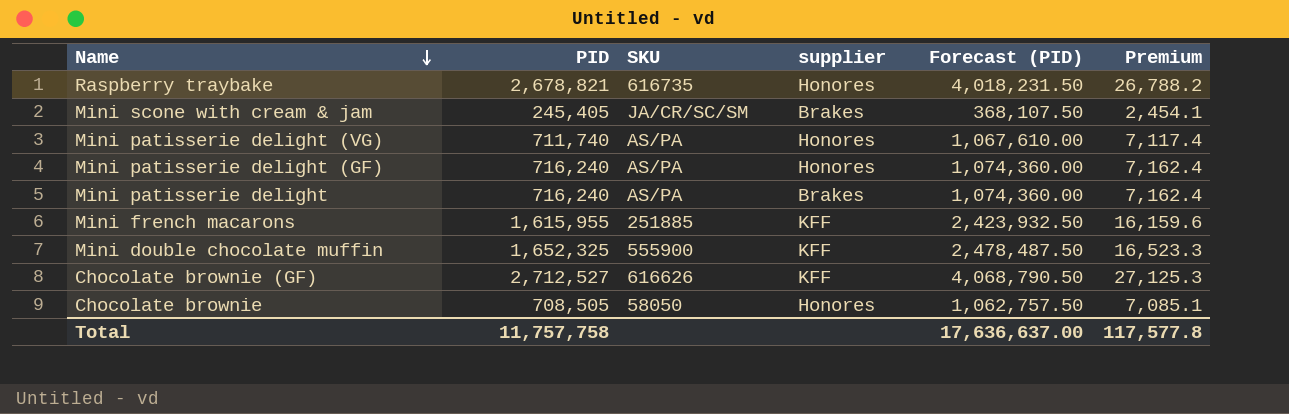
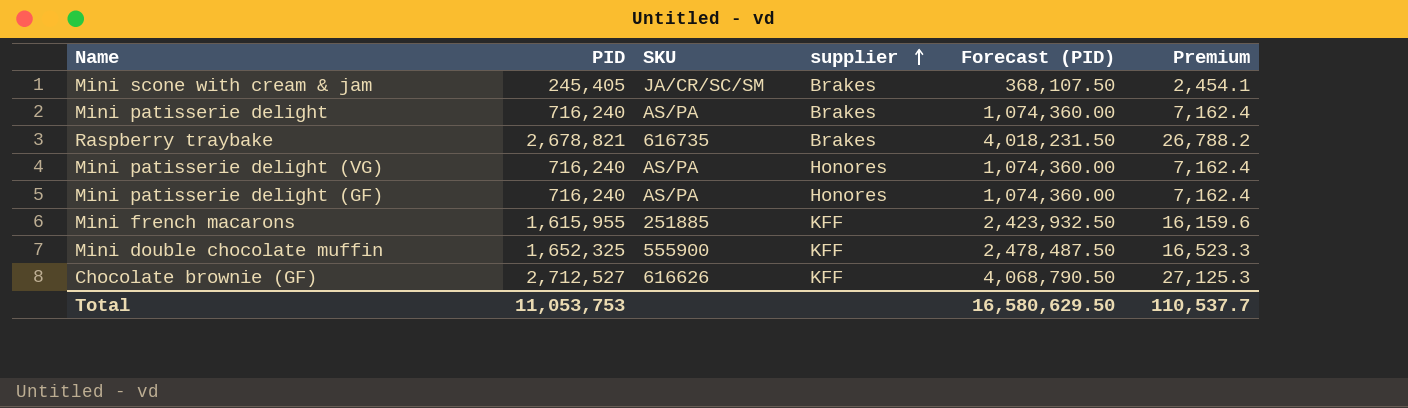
row order: Name descending -> supplier ascending
row Chocolate brownie: 708,505 | 58050 | Honores | 1,062,757.50 | 7,085.1 -> none
Raspberry traybake | supplier: Honores -> Brakes
Mini patisserie delight (VG) | PID: 711,740 -> 716,240
Mini patisserie delight (VG) | Forecast (PID): 1,067,610.00 -> 1,074,360.00
Mini patisserie delight (VG) | Premium: 7,117.4 -> 7,162.4
Total | PID: 11,757,758 -> 11,053,753
Total | Forecast (PID): 17,636,637.00 -> 16,580,629.50
Total | Premium: 117,577.8 -> 110,537.7

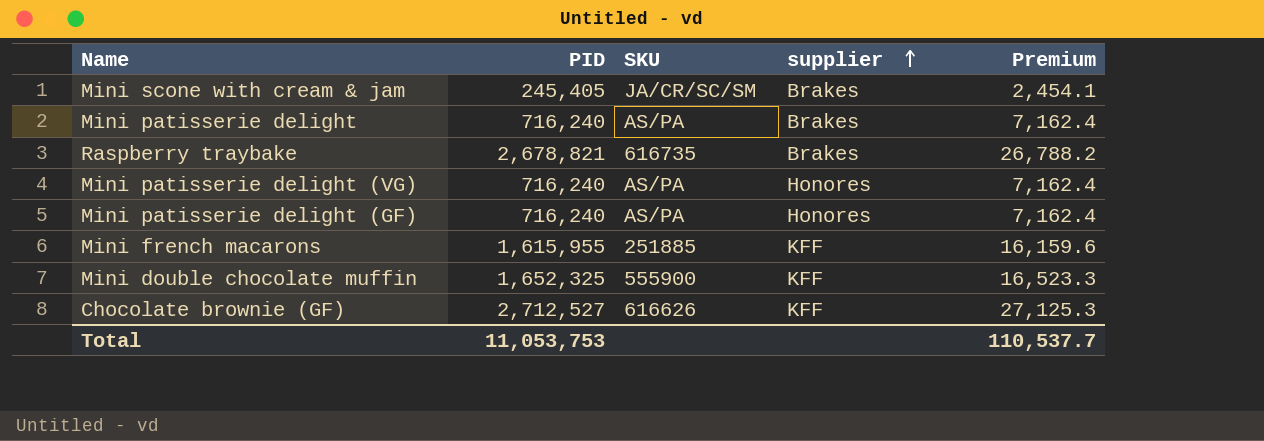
column Forecast (PID) | formula: [PID] * 1.5 -> none

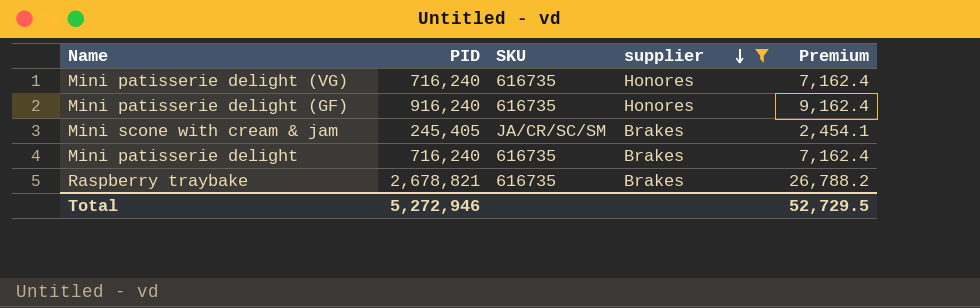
filter: none -> supplier != KFF
row order: supplier ascending -> supplier descending
Mini patisserie delight (VG) | SKU: AS/PA -> 616735
Mini patisserie delight (GF) | PID: 716,240 -> 916,240
Mini patisserie delight (GF) | SKU: AS/PA -> 616735
Mini patisserie delight (GF) | Premium: 7,162.4 -> 9,162.4
Mini patisserie delight | SKU: AS/PA -> 616735
Total | PID: 11,053,753 -> 5,272,946
Total | Premium: 110,537.7 -> 52,729.5

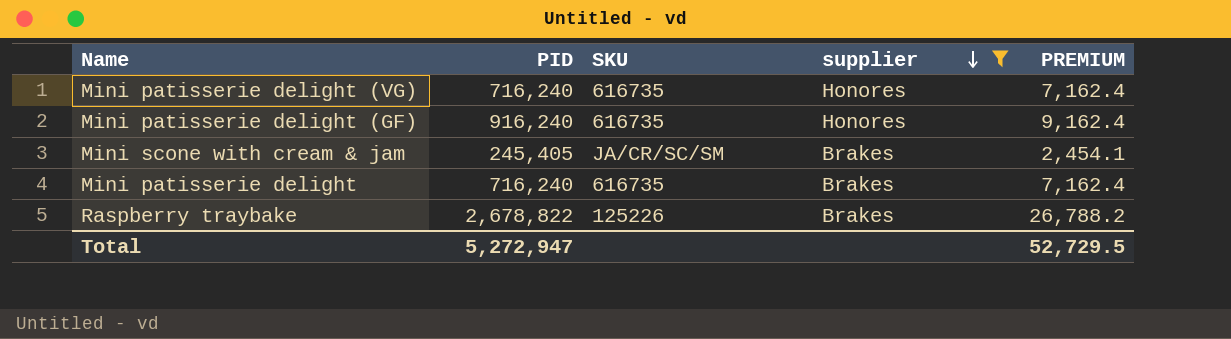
column name: Premium -> PREMIUM
Raspberry traybake | PID: 2,678,821 -> 2,678,822
Raspberry traybake | SKU: 616735 -> 125226
Total | PID: 5,272,946 -> 5,272,947

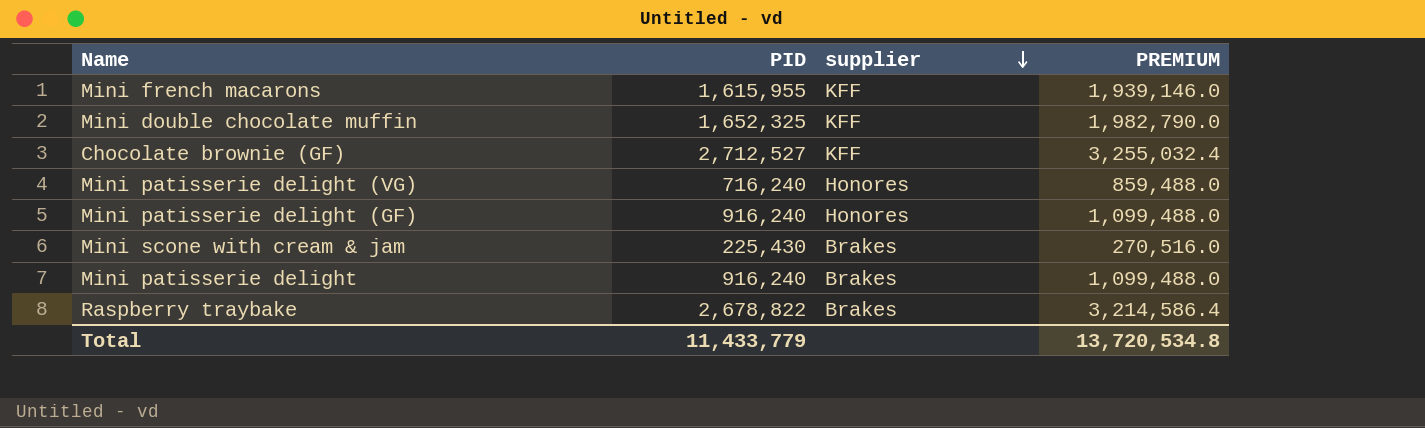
filter: supplier != KFF -> none
column SKU | position: 3 -> none
column PREMIUM | formula: [PID] * 0.01 -> [PID] * 1.2
Mini scone with cream & jam | PID: 245,405 -> 225,430
Mini patisserie delight | PID: 716,240 -> 916,240
Total | PID: 5,272,947 -> 11,433,779
Total | PREMIUM: 52,729.5 -> 13,720,534.8

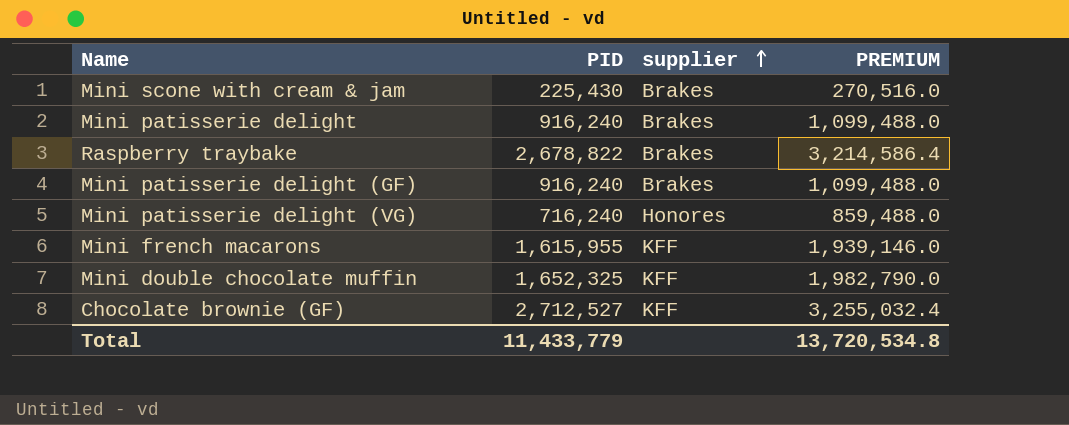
row order: supplier descending -> supplier ascending
Mini patisserie delight (GF) | supplier: Honores -> Brakes

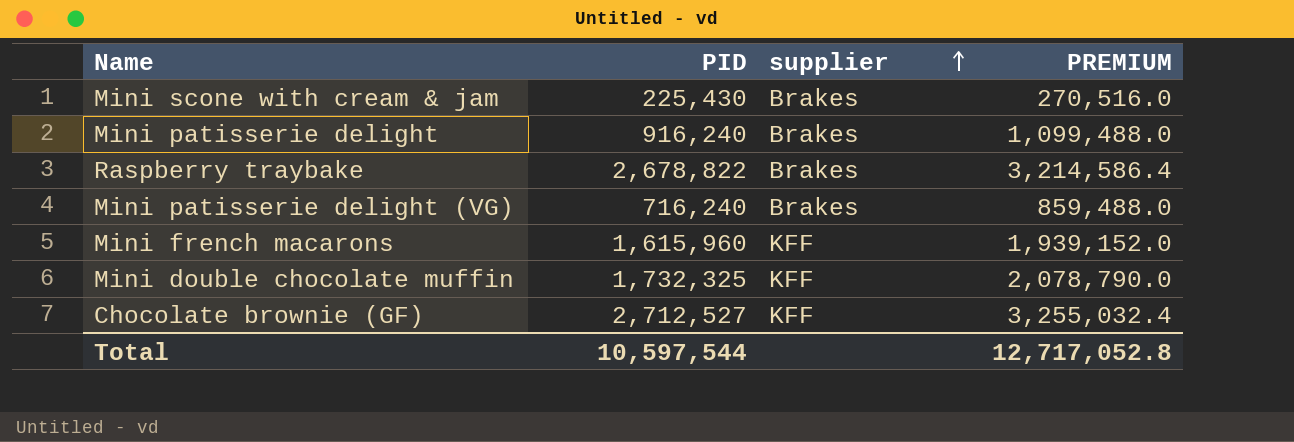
row Mini patisserie delight (GF): 916,240 | Brakes | 1,099,488.0 -> none
Mini patisserie delight (VG) | supplier: Honores -> Brakes
Mini french macarons | PID: 1,615,955 -> 1,615,960
Mini french macarons | PREMIUM: 1,939,146.0 -> 1,939,152.0
Mini double chocolate muffin | PID: 1,652,325 -> 1,732,325
Mini double chocolate muffin | PREMIUM: 1,982,790.0 -> 2,078,790.0
Total | PID: 11,433,779 -> 10,597,544
Total | PREMIUM: 13,720,534.8 -> 12,717,052.8

